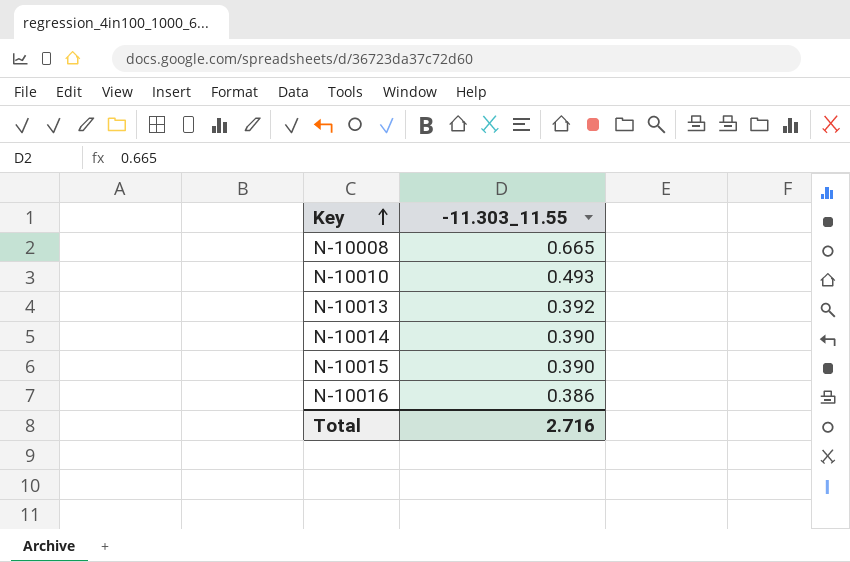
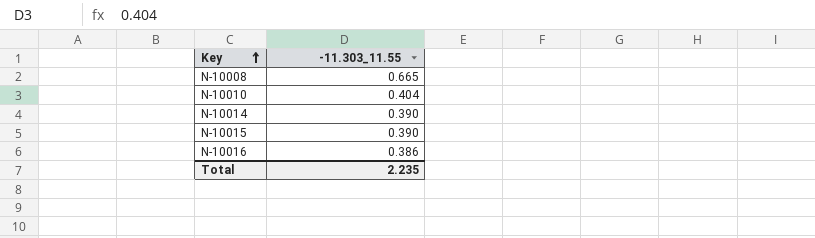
row N-10013: 0.392 -> none
N-10010 | -11.303_11.55: 0.493 -> 0.404
Total | -11.303_11.55: 2.716 -> 2.235

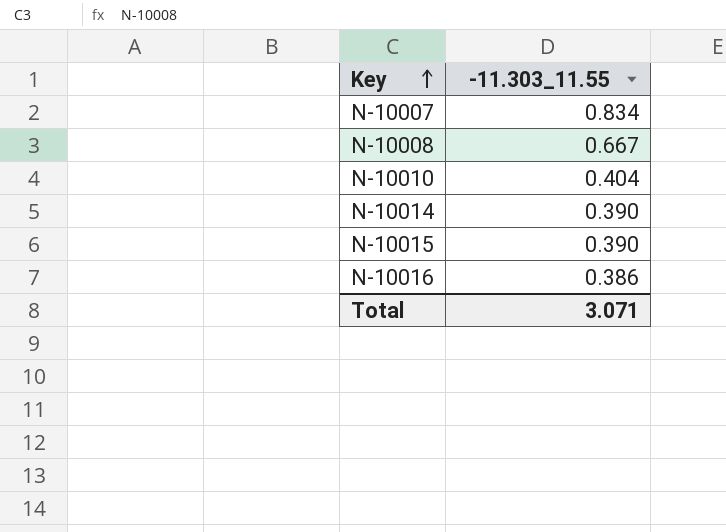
row N-10007: none -> 0.834
N-10008 | -11.303_11.55: 0.665 -> 0.667
Total | -11.303_11.55: 2.235 -> 3.071

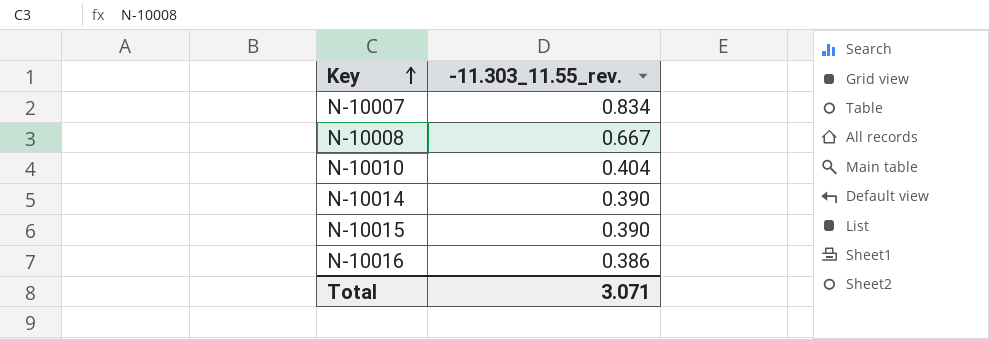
column name: -11.303_11.55 -> -11.303_11.55_rev.

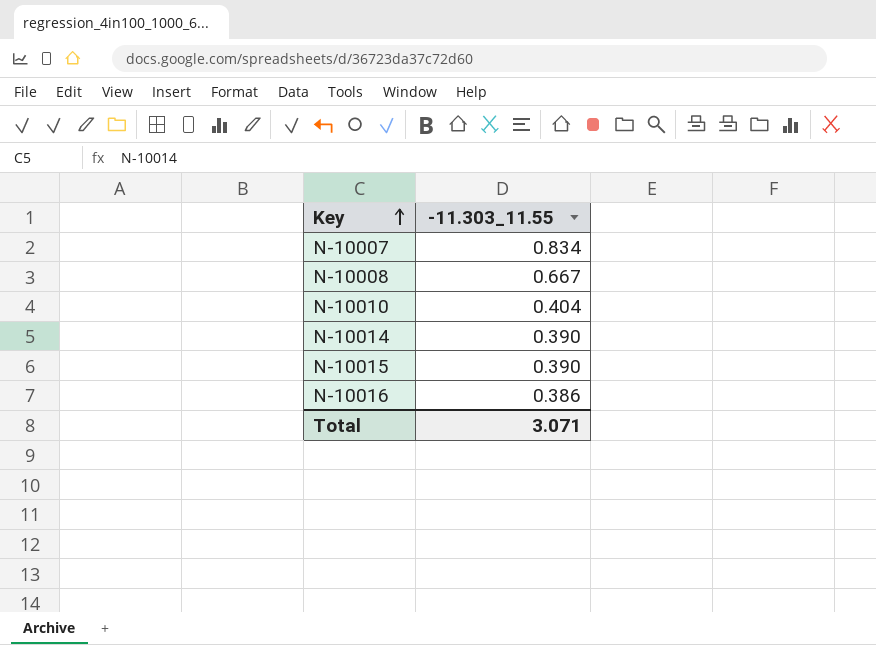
column name: -11.303_11.55_rev. -> -11.303_11.55

